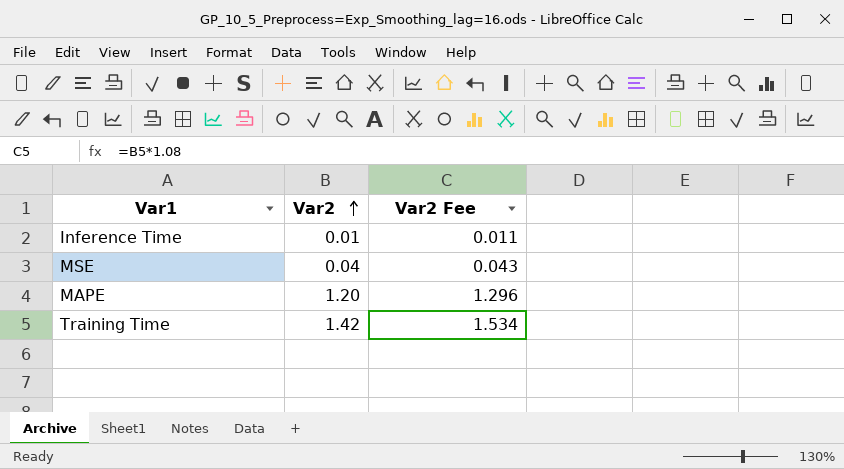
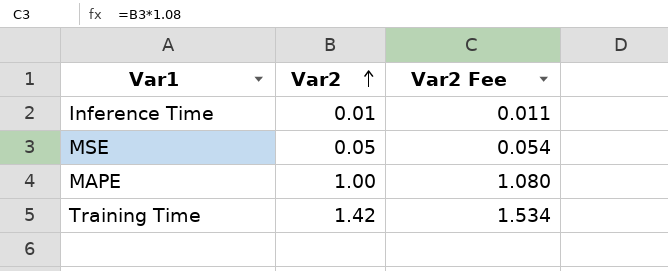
MSE | Var2: 0.04 -> 0.05
MSE | Var2 Fee: 0.043 -> 0.054
MAPE | Var2: 1.20 -> 1.00
MAPE | Var2 Fee: 1.296 -> 1.080

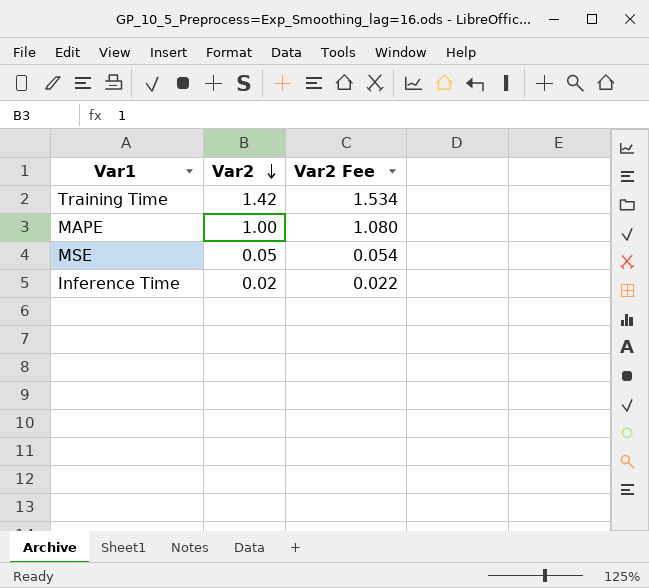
row order: Var2 ascending -> Var2 descending
Inference Time | Var2: 0.01 -> 0.02
Inference Time | Var2 Fee: 0.011 -> 0.022

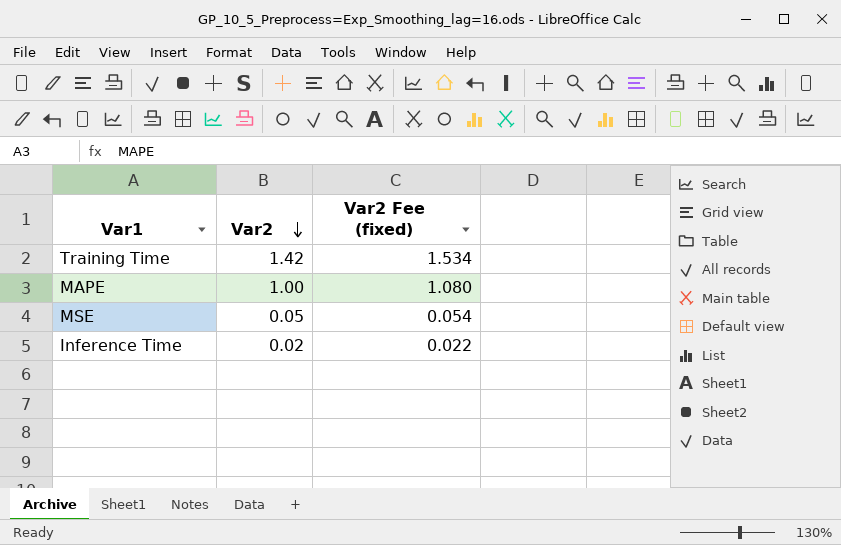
column name: Var2 Fee -> Var2 Fee (fixed)

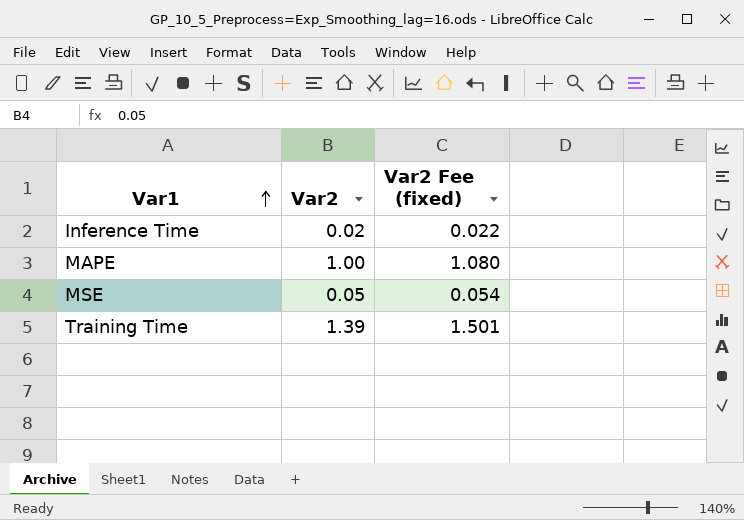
row order: Var2 descending -> Var1 ascending
Training Time | Var2: 1.42 -> 1.39
Training Time | Var2 Fee (fixed): 1.534 -> 1.501

